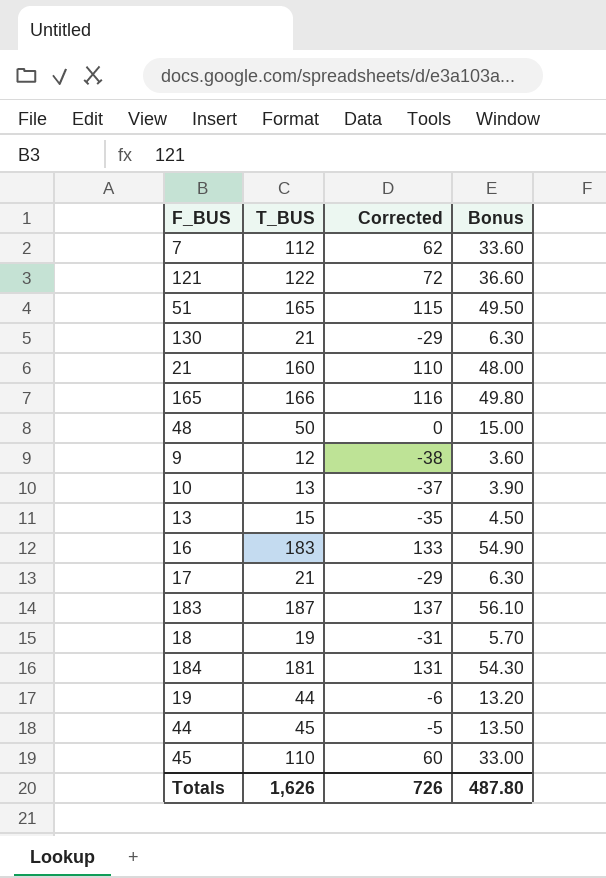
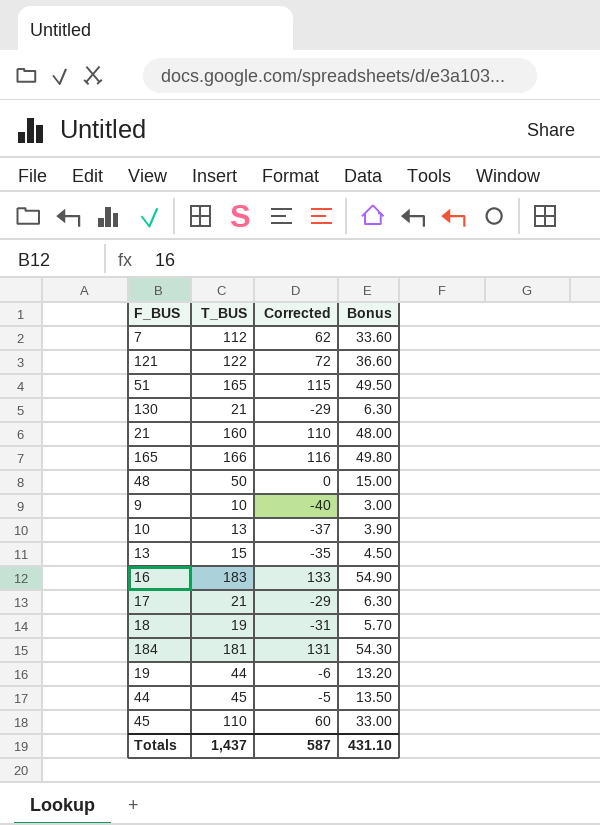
row 183: 187 | 137 | 56.10 -> none
9 | T_BUS: 12 -> 10
9 | Corrected: -38 -> -40
9 | Bonus: 3.60 -> 3.00
Totals | T_BUS: 1,626 -> 1,437
Totals | Corrected: 726 -> 587
Totals | Bonus: 487.80 -> 431.10

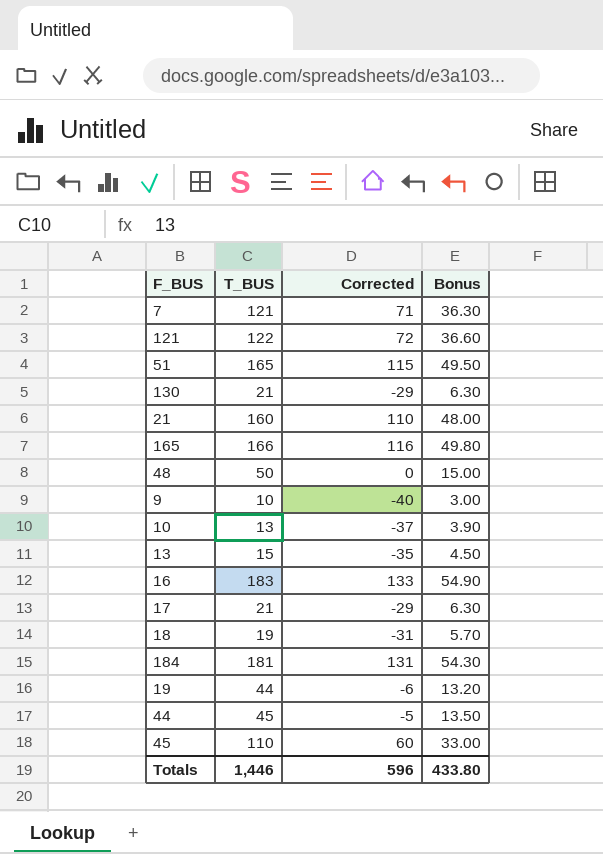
7 | T_BUS: 112 -> 121
7 | Corrected: 62 -> 71
7 | Bonus: 33.60 -> 36.30
Totals | T_BUS: 1,437 -> 1,446
Totals | Corrected: 587 -> 596
Totals | Bonus: 431.10 -> 433.80

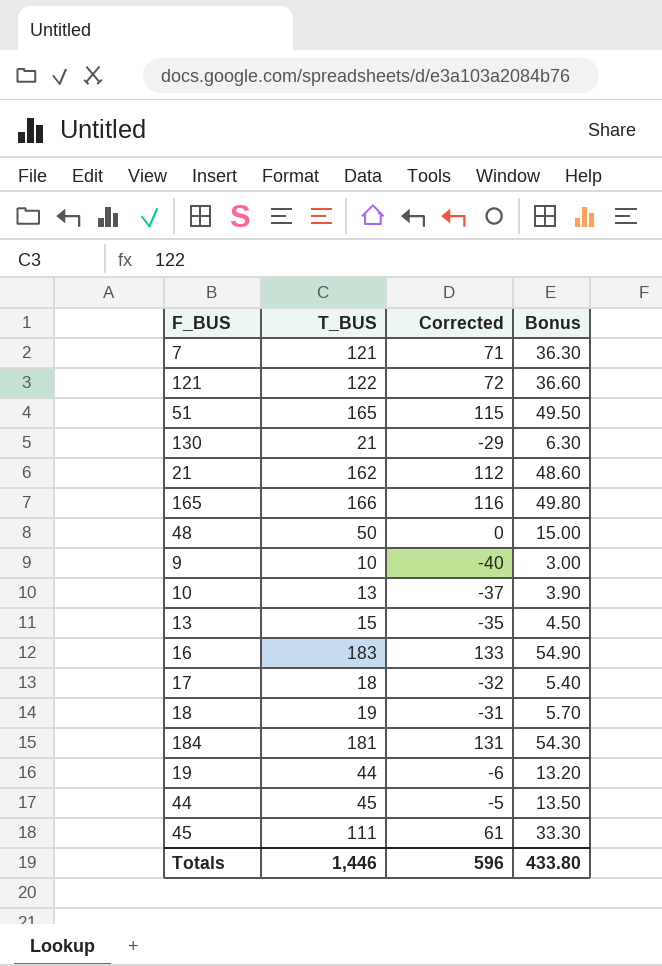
21 | T_BUS: 160 -> 162
21 | Corrected: 110 -> 112
21 | Bonus: 48.00 -> 48.60
17 | T_BUS: 21 -> 18
17 | Corrected: -29 -> -32
17 | Bonus: 6.30 -> 5.40
45 | T_BUS: 110 -> 111
45 | Corrected: 60 -> 61
45 | Bonus: 33.00 -> 33.30

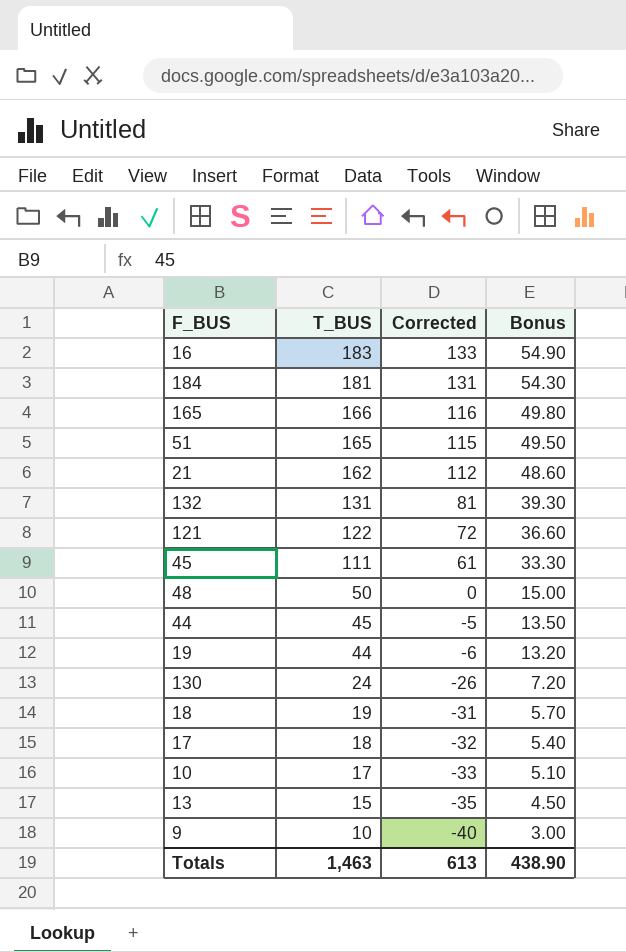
row order: none -> T_BUS descending
row 7: 121 | 71 | 36.30 -> none
row 132: none -> 131 | 81 | 39.30
130 | T_BUS: 21 -> 24
130 | Corrected: -29 -> -26
130 | Bonus: 6.30 -> 7.20
10 | T_BUS: 13 -> 17
10 | Corrected: -37 -> -33
10 | Bonus: 3.90 -> 5.10
Totals | T_BUS: 1,446 -> 1,463
Totals | Corrected: 596 -> 613
Totals | Bonus: 433.80 -> 438.90

